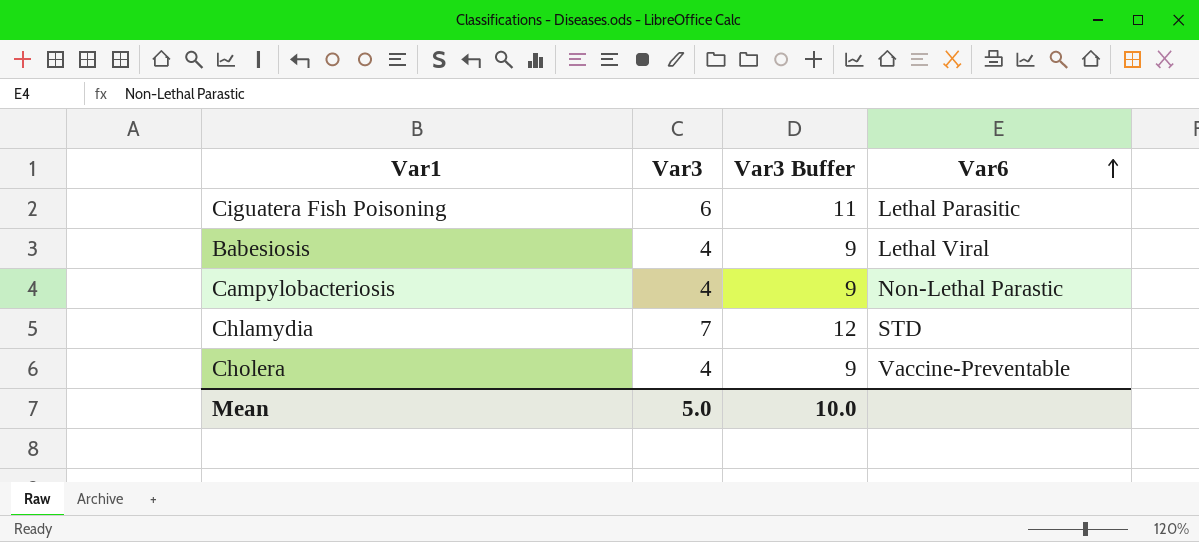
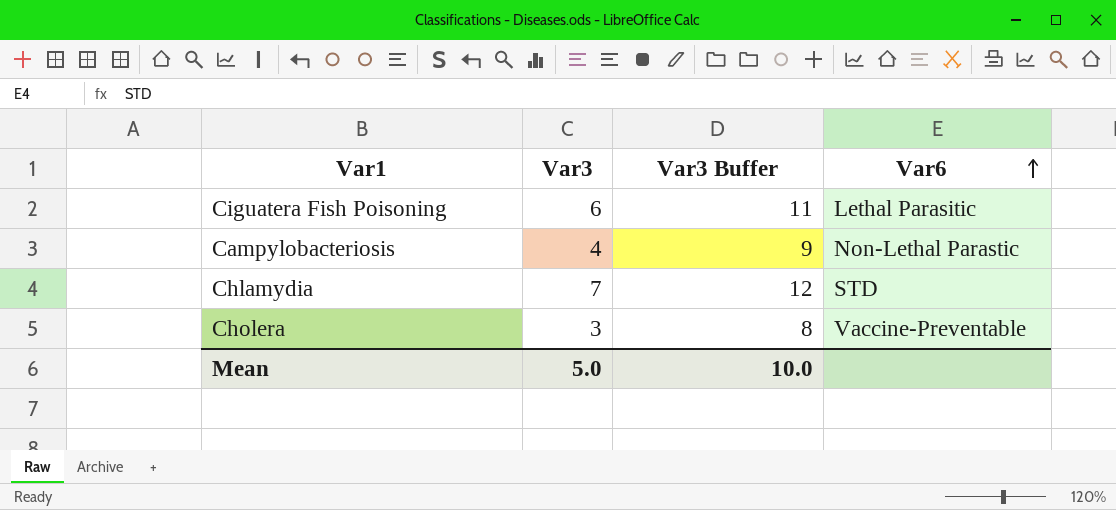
row Babesiosis: 4 | 9 | Lethal Viral -> none
Cholera | Var3: 4 -> 3
Cholera | Var3 Buffer: 9 -> 8

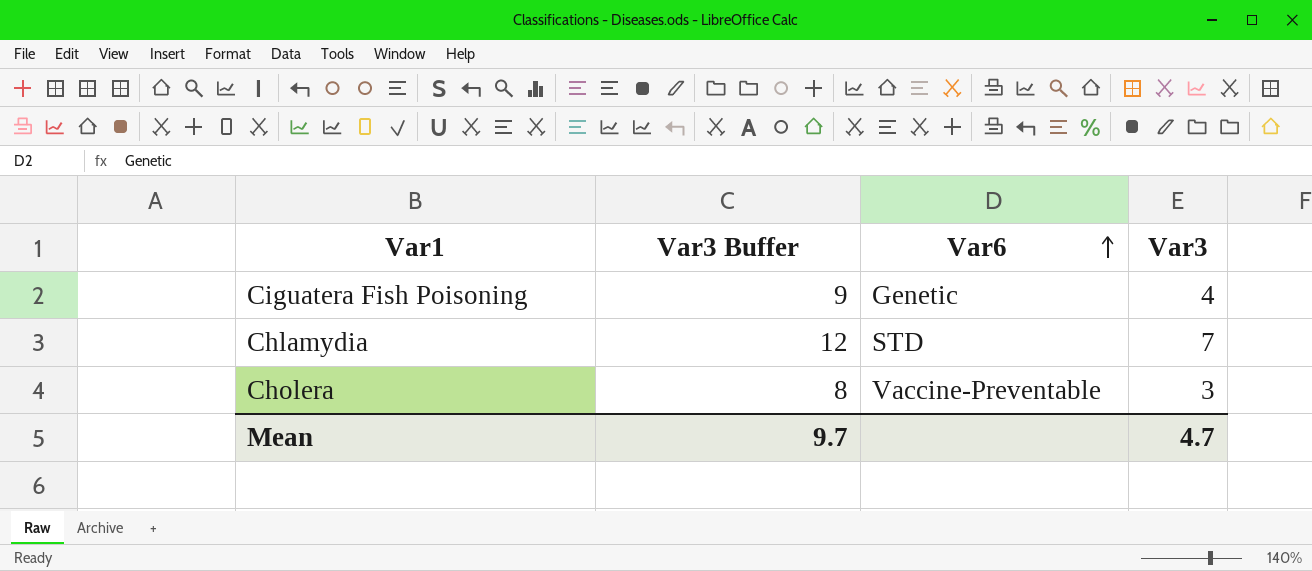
column Var3 | position: 2 -> 4
row Campylobacteriosis: 4 | 9 | Non-Lethal Parastic -> none
Ciguatera Fish Poisoning | Var3 Buffer: 11 -> 9
Ciguatera Fish Poisoning | Var6: Lethal Parasitic -> Genetic
Ciguatera Fish Poisoning | Var3: 6 -> 4
Mean | Var3 Buffer: 10.0 -> 9.7
Mean | Var3: 5.0 -> 4.7

